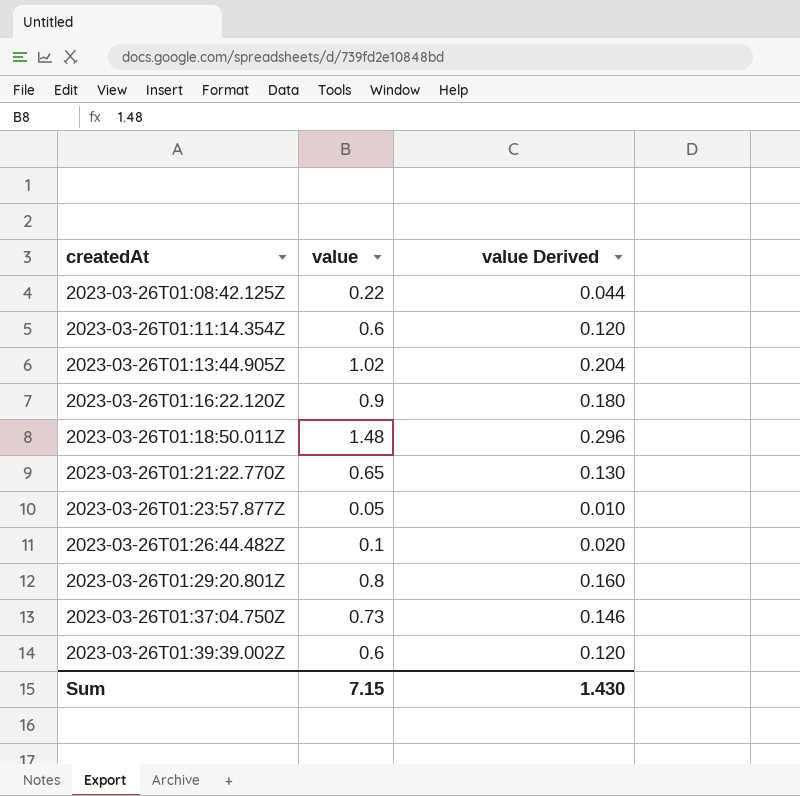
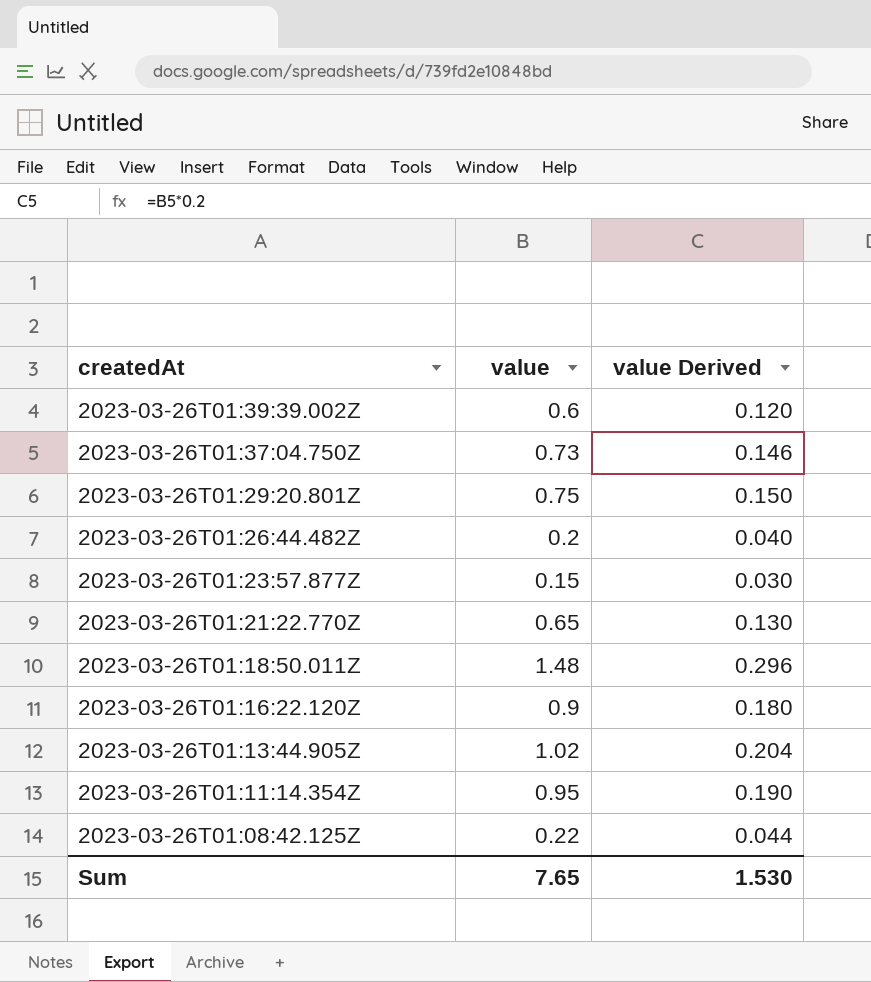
row order: createdAt ascending -> createdAt descending
2023-03-26T01:29:20.801Z | value: 0.8 -> 0.75
2023-03-26T01:29:20.801Z | value Derived: 0.160 -> 0.150
2023-03-26T01:26:44.482Z | value: 0.1 -> 0.2
2023-03-26T01:26:44.482Z | value Derived: 0.020 -> 0.040
2023-03-26T01:23:57.877Z | value: 0.05 -> 0.15
2023-03-26T01:23:57.877Z | value Derived: 0.010 -> 0.030
2023-03-26T01:11:14.354Z | value: 0.6 -> 0.95
2023-03-26T01:11:14.354Z | value Derived: 0.120 -> 0.190
Sum | value: 7.15 -> 7.65
Sum | value Derived: 1.430 -> 1.530

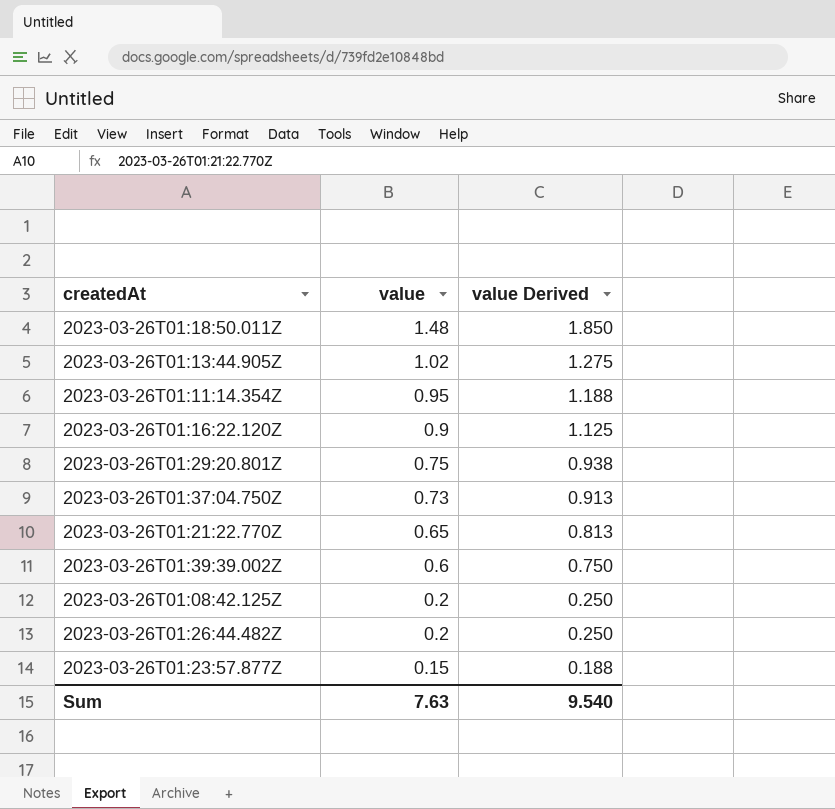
row order: createdAt descending -> value descending
column value Derived | formula: [value] * 0.2 -> [value] * 1.25
2023-03-26T01:08:42.125Z | value: 0.22 -> 0.2
Sum | value: 7.65 -> 7.63
Sum | value Derived: 1.530 -> 9.540

